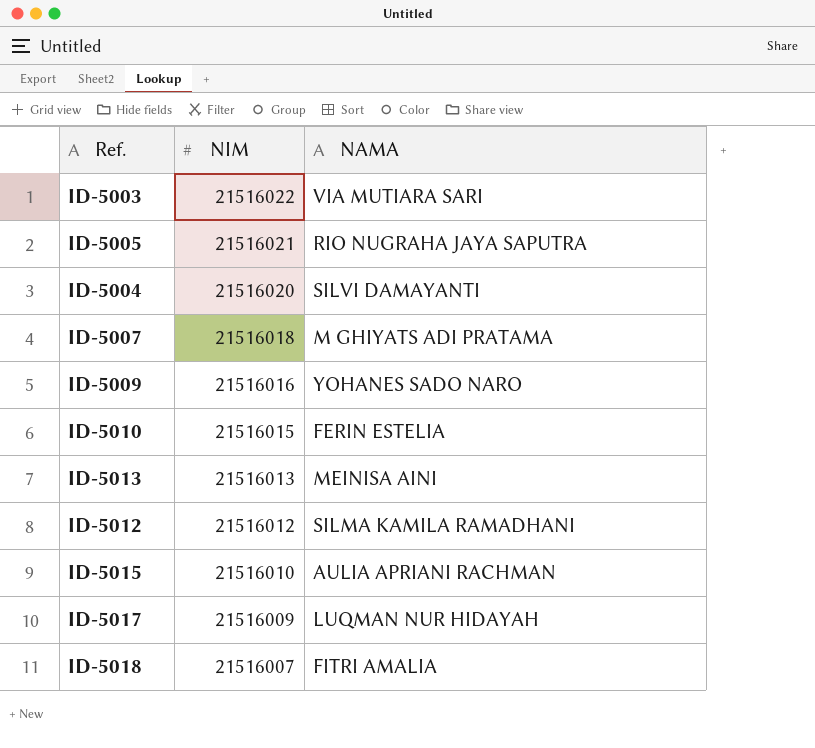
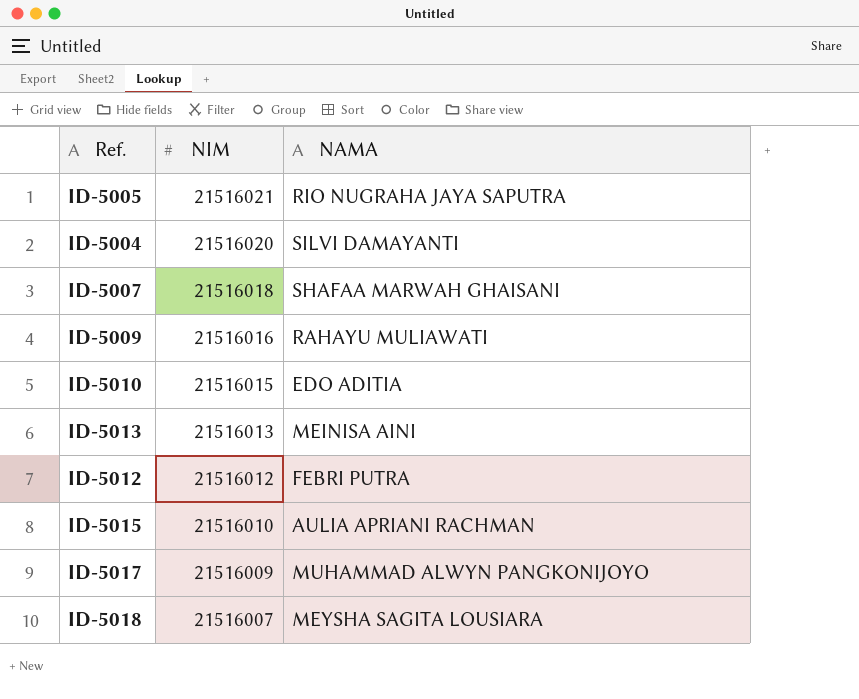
row ID-5003: 21516022 | VIA MUTIARA SARI -> none
ID-5007 | NAMA: M GHIYATS ADI PRATAMA -> SHAFAA MARWAH GHAISANI
ID-5009 | NAMA: YOHANES SADO NARO -> RAHAYU MULIAWATI
ID-5010 | NAMA: FERIN ESTELIA -> EDO ADITIA
ID-5012 | NAMA: SILMA KAMILA RAMADHANI -> FEBRI PUTRA
ID-5017 | NAMA: LUQMAN NUR HIDAYAH -> MUHAMMAD ALWYN PANGKONIJOYO
ID-5018 | NAMA: FITRI AMALIA -> MEYSHA SAGITA LOUSIARA

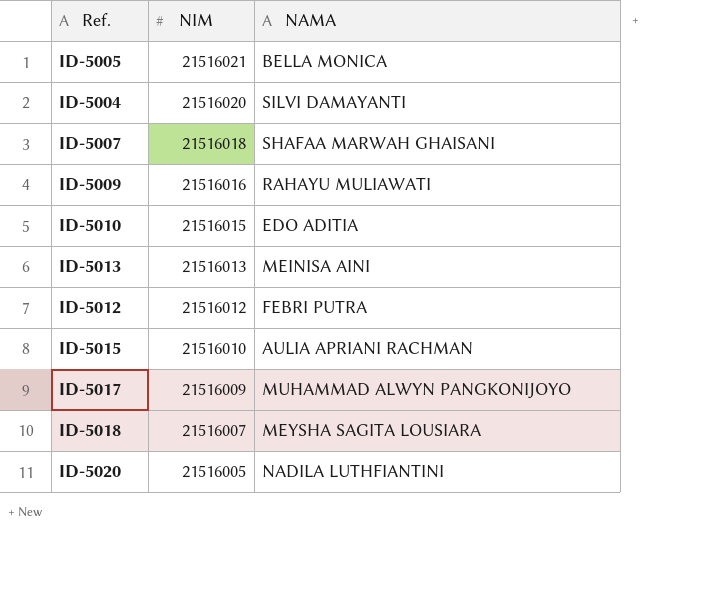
ID-5005 | NAMA: RIO NUGRAHA JAYA SAPUTRA -> BELLA MONICA
row ID-5020: none -> 21516005 | NADILA LUTHFIANTINI

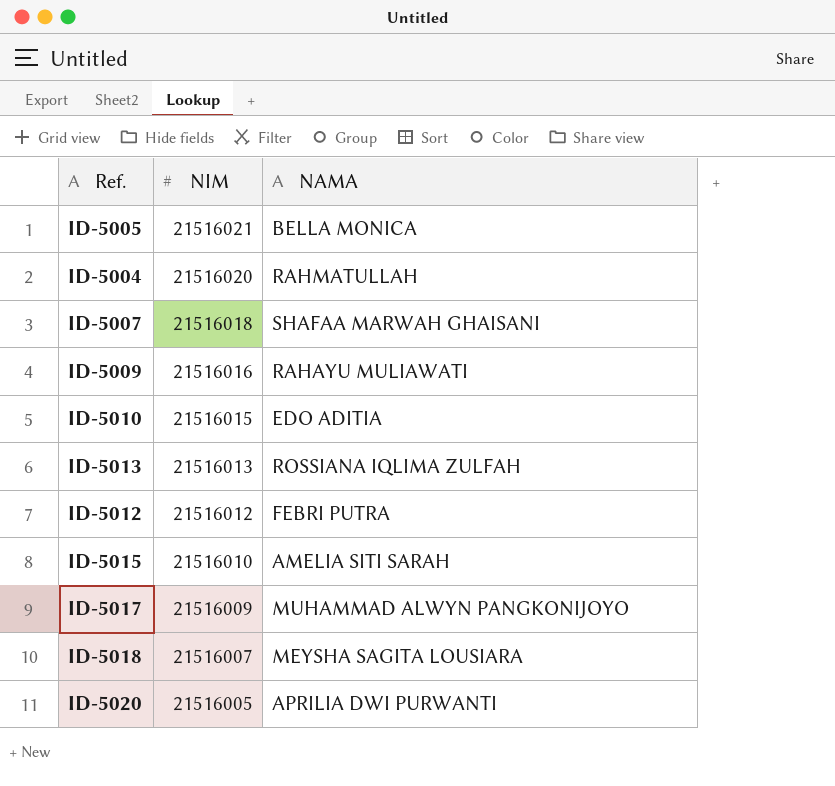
ID-5004 | NAMA: SILVI DAMAYANTI -> RAHMATULLAH
ID-5013 | NAMA: MEINISA AINI -> ROSSIANA IQLIMA ZULFAH
ID-5015 | NAMA: AULIA APRIANI RACHMAN -> AMELIA SITI SARAH
ID-5020 | NAMA: NADILA LUTHFIANTINI -> APRILIA DWI PURWANTI

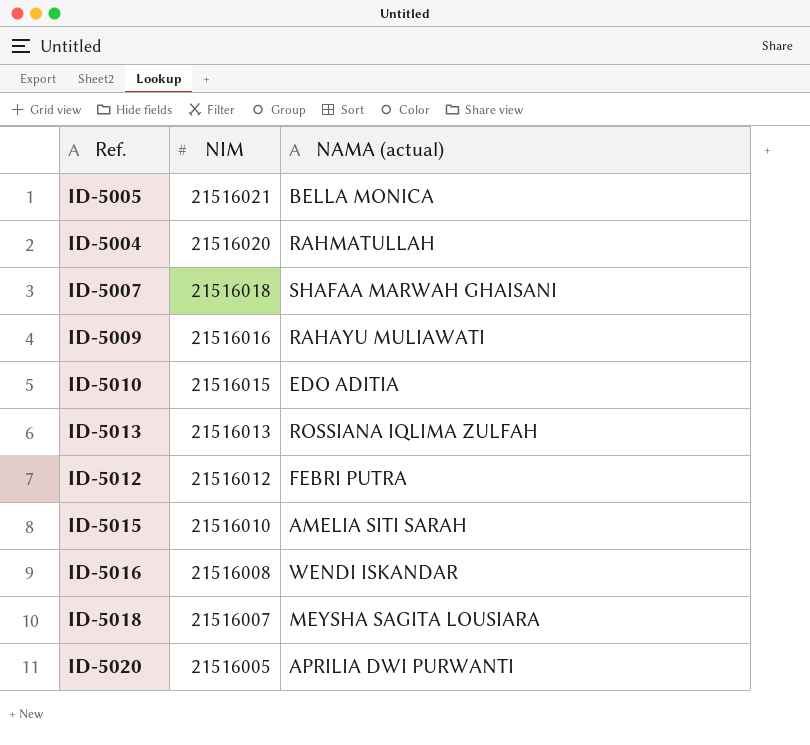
column name: NAMA -> NAMA (actual)
row ID-5017: 21516009 | MUHAMMAD ALWYN PANGKONIJOYO -> none
row ID-5016: none -> 21516008 | WENDI ISKANDAR

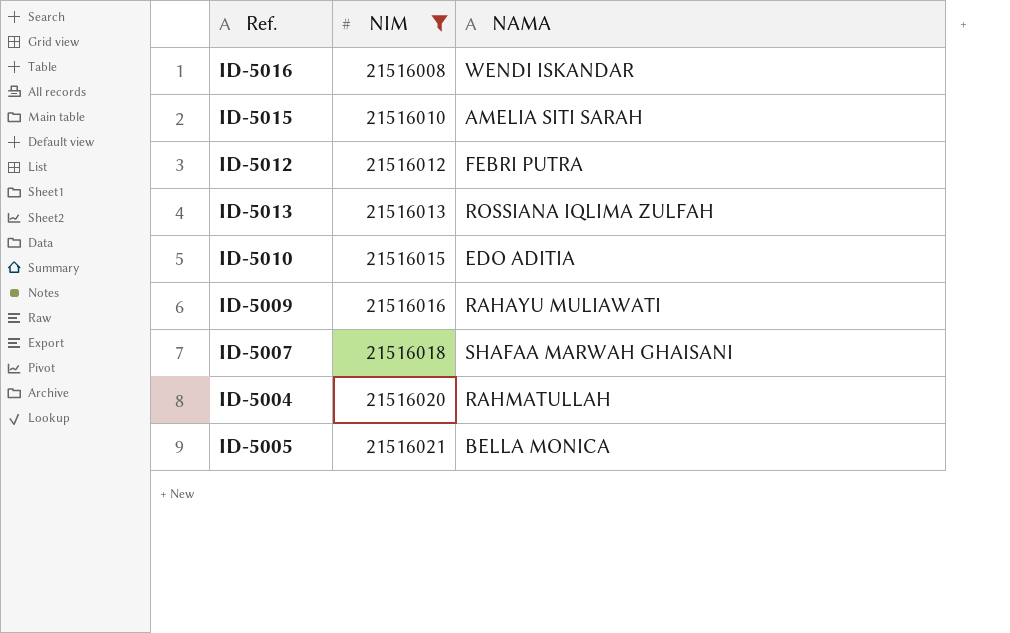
filter: none -> NIM >= 21516008
row order: NIM descending -> NIM ascending
column name: NAMA (actual) -> NAMA

